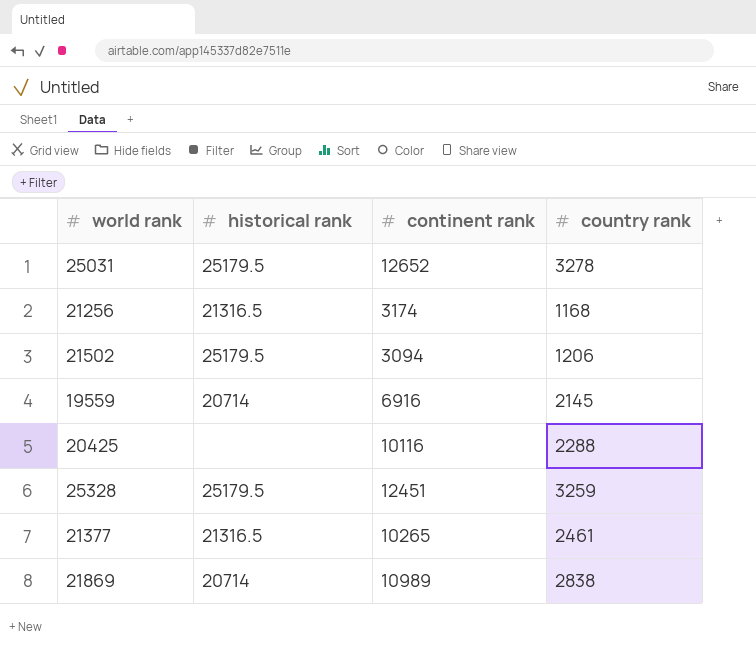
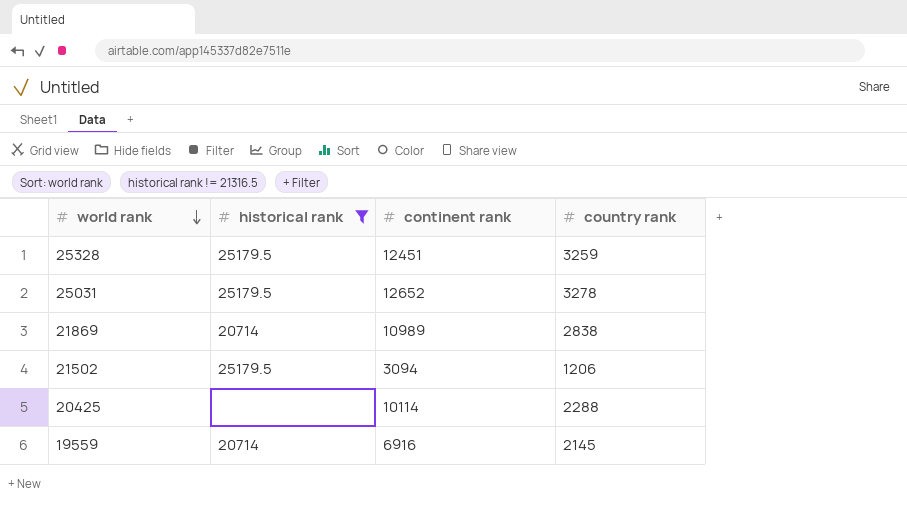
filter: none -> historical rank != 21316.5
row order: none -> world rank descending
20425 | continent rank: 10116 -> 10114

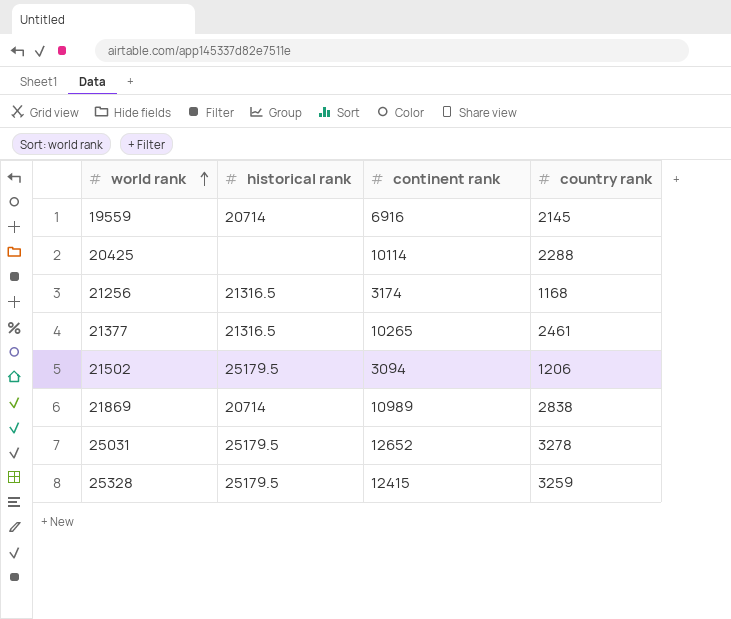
filter: historical rank != 21316.5 -> none
row order: world rank descending -> world rank ascending
25328 | continent rank: 12451 -> 12415

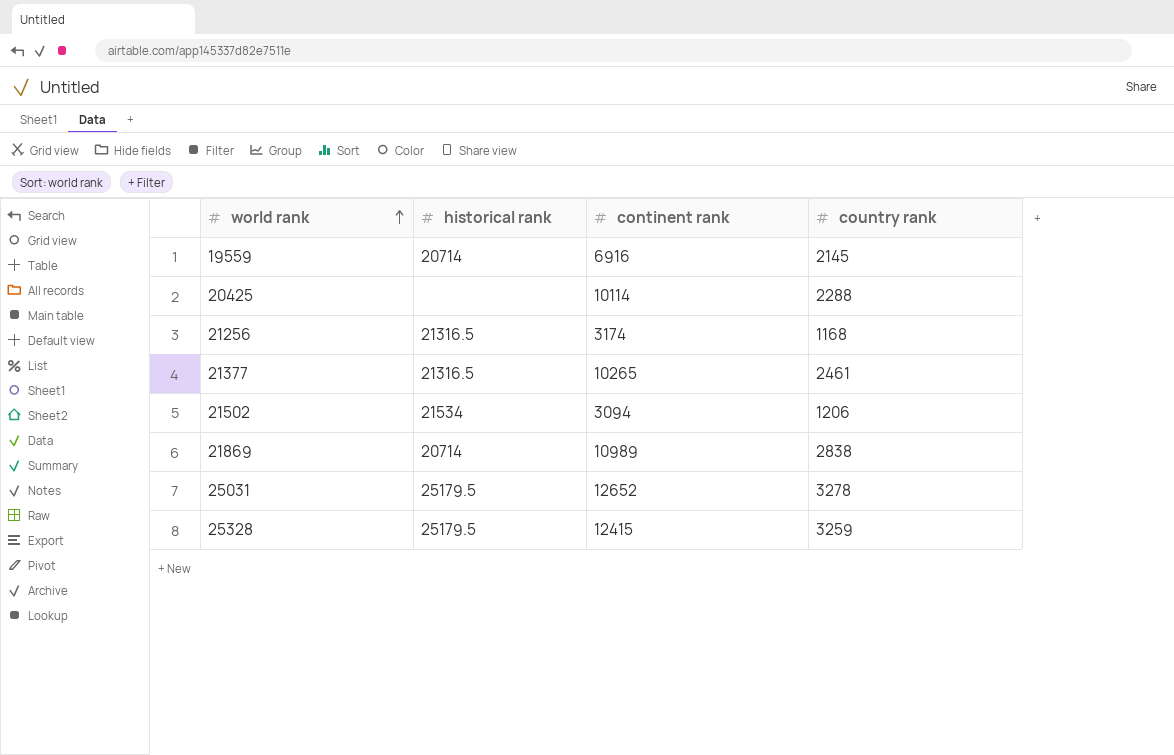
21502 | historical rank: 25179.5 -> 21534

